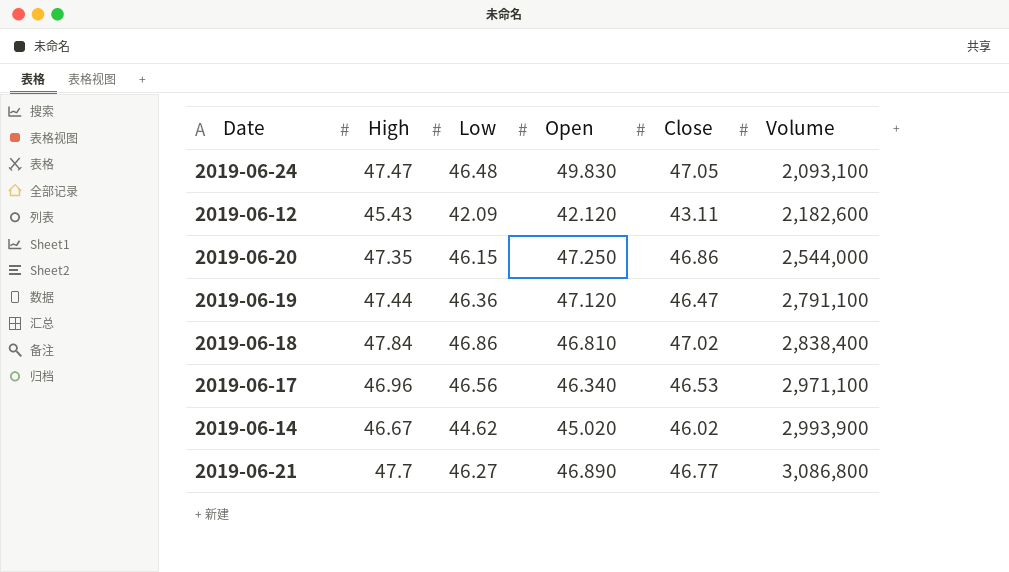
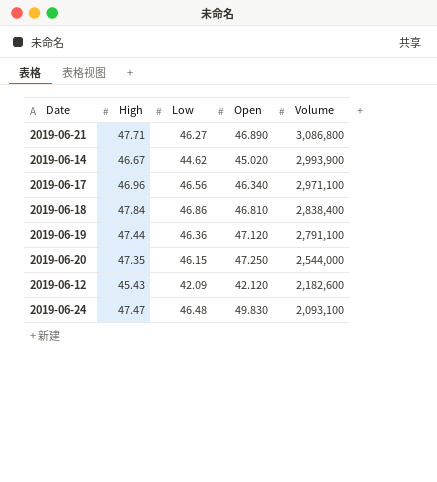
row order: Volume ascending -> Volume descending
column Close | position: 5 -> none
2019-06-21 | High: 47.7 -> 47.71

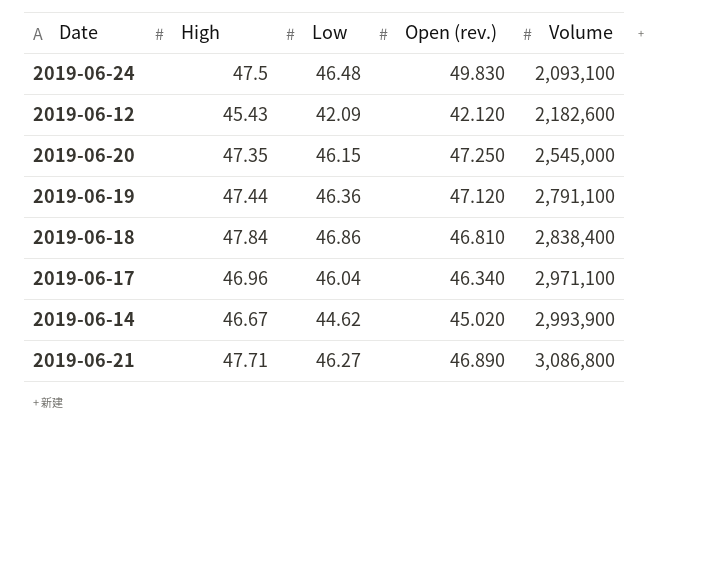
row order: Volume descending -> Volume ascending
column name: Open -> Open (rev.)
2019-06-24 | High: 47.47 -> 47.5
2019-06-20 | Volume: 2,544,000 -> 2,545,000
2019-06-17 | Low: 46.56 -> 46.04

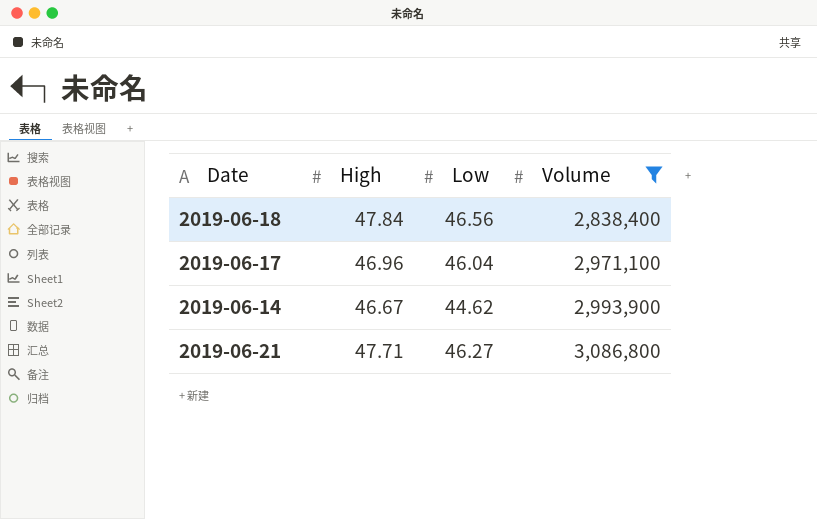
filter: none -> Volume >= 2,838,400
column Open (rev.) | position: 4 -> none
2019-06-18 | Low: 46.86 -> 46.56

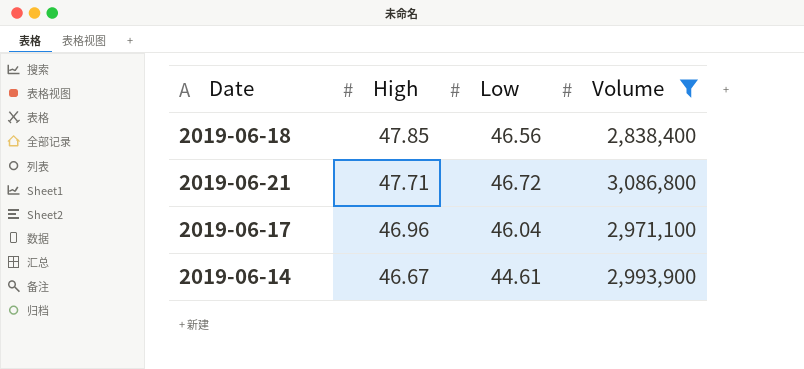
row order: Volume ascending -> High descending
2019-06-18 | High: 47.84 -> 47.85
2019-06-21 | Low: 46.27 -> 46.72
2019-06-14 | Low: 44.62 -> 44.61

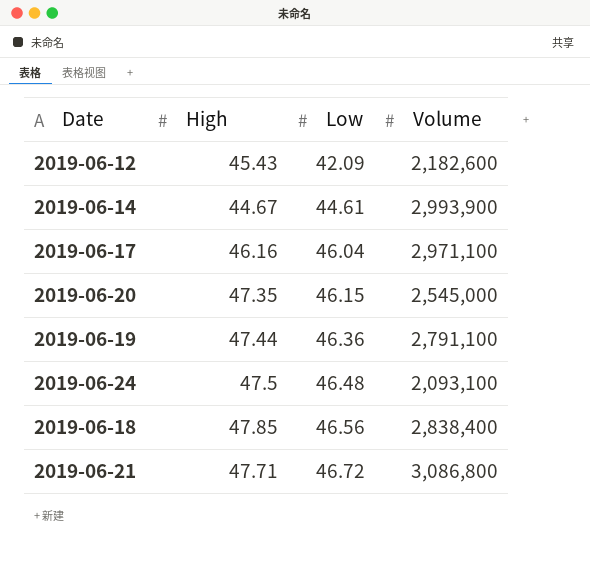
filter: Volume >= 2,838,400 -> none
row order: High descending -> Low ascending
2019-06-14 | High: 46.67 -> 44.67
2019-06-17 | High: 46.96 -> 46.16

